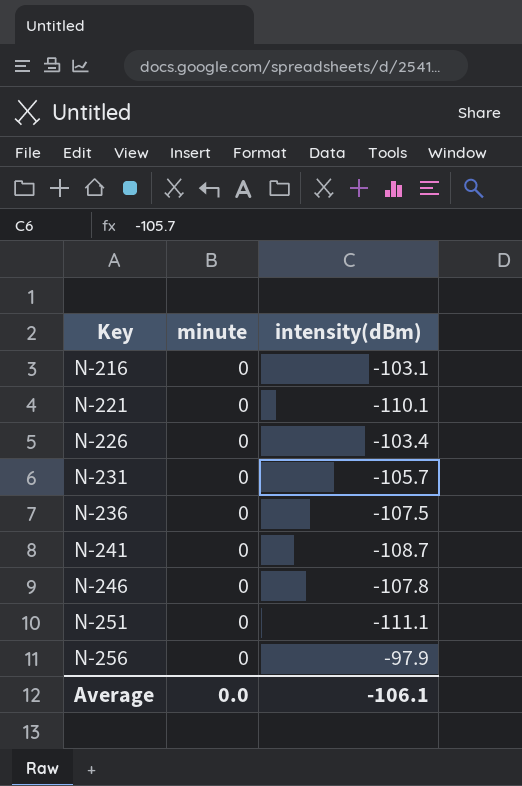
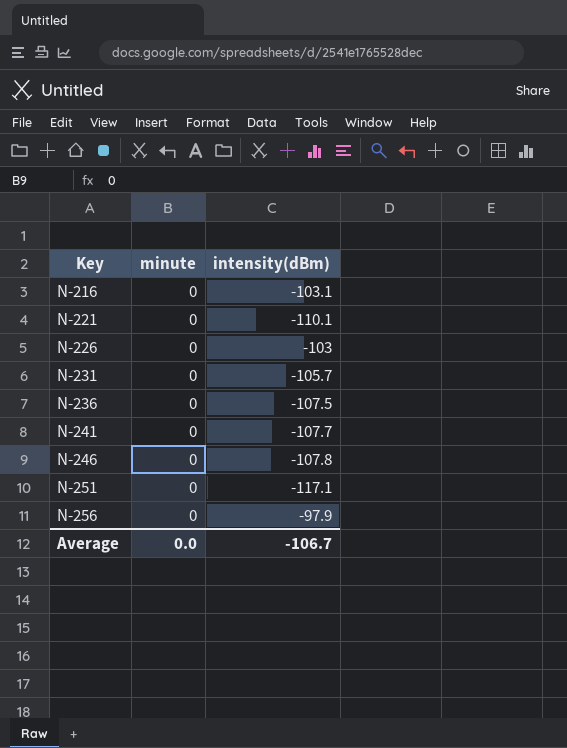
N-226 | intensity(dBm): -103.4 -> -103
N-241 | intensity(dBm): -108.7 -> -107.7
N-251 | intensity(dBm): -111.1 -> -117.1
Average | intensity(dBm): -106.1 -> -106.7

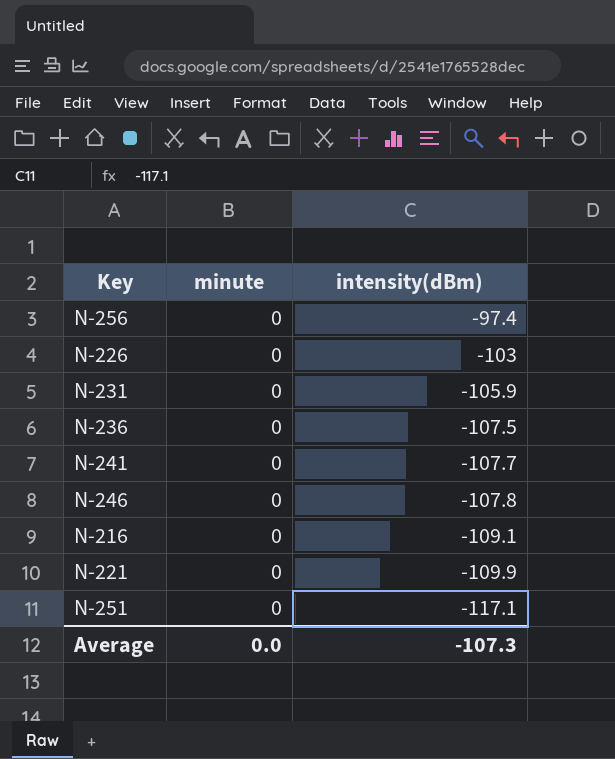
row order: Key ascending -> intensity(dBm) descending
N-256 | intensity(dBm): -97.9 -> -97.4
N-231 | intensity(dBm): -105.7 -> -105.9
N-216 | intensity(dBm): -103.1 -> -109.1
N-221 | intensity(dBm): -110.1 -> -109.9
Average | intensity(dBm): -106.7 -> -107.3

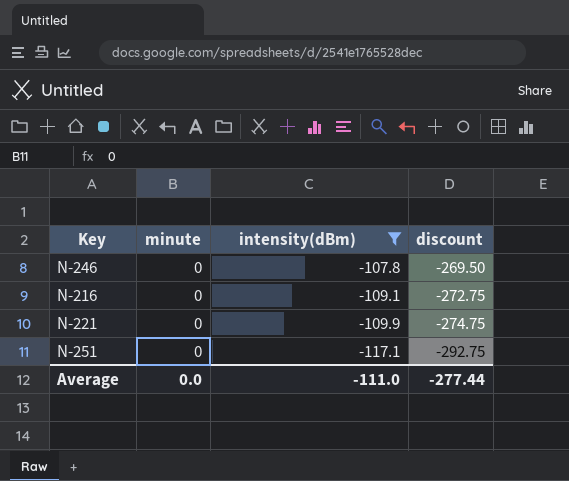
filter: none -> intensity(dBm) <= -107.8
column discount | formula: none -> [intensity(dBm)] * 2.5
Average | intensity(dBm): -107.3 -> -111.0

